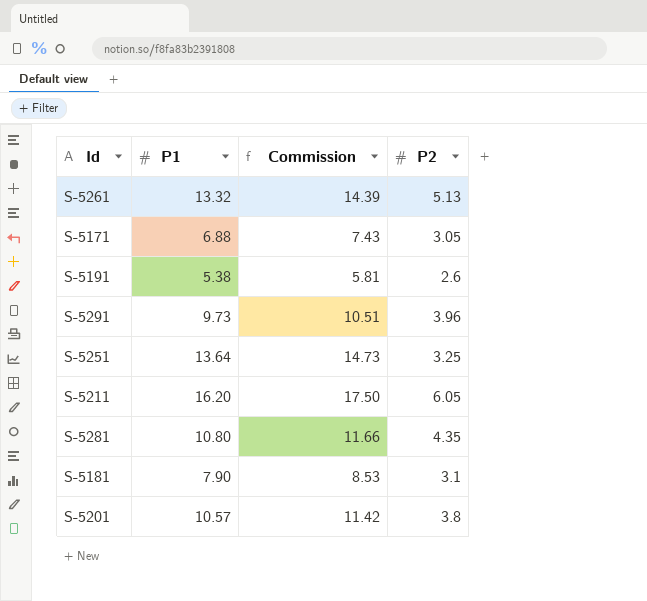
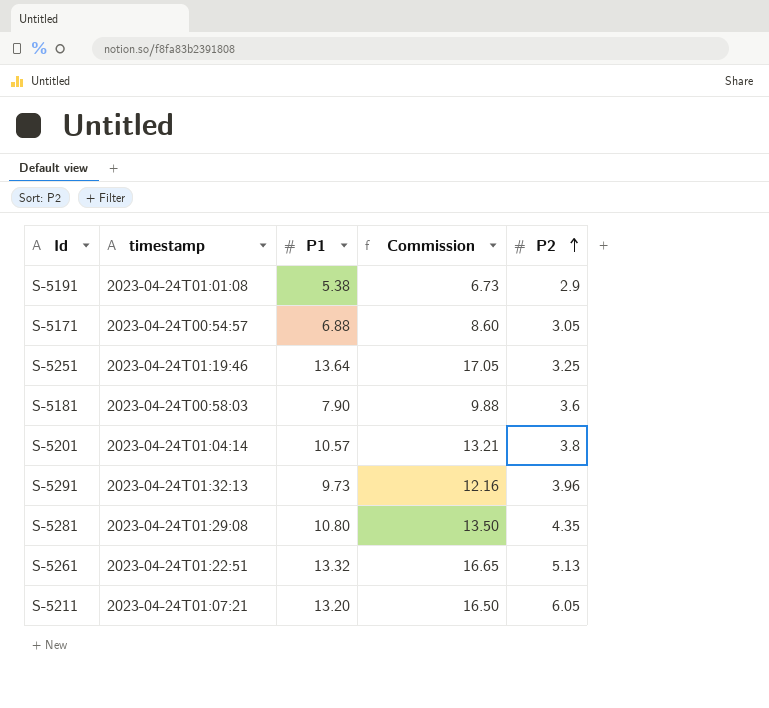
row order: none -> P2 ascending
column timestamp | position: none -> 2
column Commission | formula: [P1] * 1.08 -> [P1] * 1.25
S-5191 | P2: 2.6 -> 2.9
S-5181 | P2: 3.1 -> 3.6
S-5211 | P1: 16.20 -> 13.20

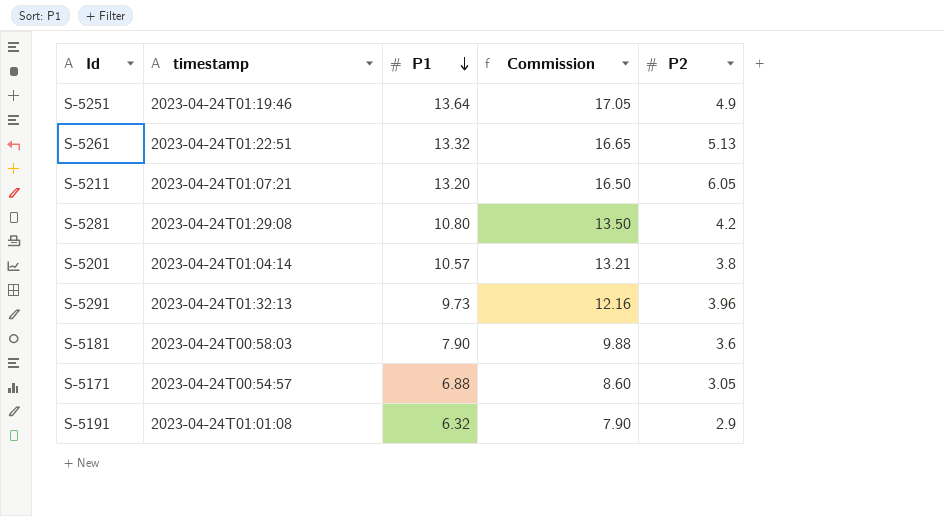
row order: P2 ascending -> P1 descending
S-5251 | P2: 3.25 -> 4.9
S-5281 | P2: 4.35 -> 4.2
S-5191 | P1: 5.38 -> 6.32
S-5191 | Commission: 6.73 -> 7.90

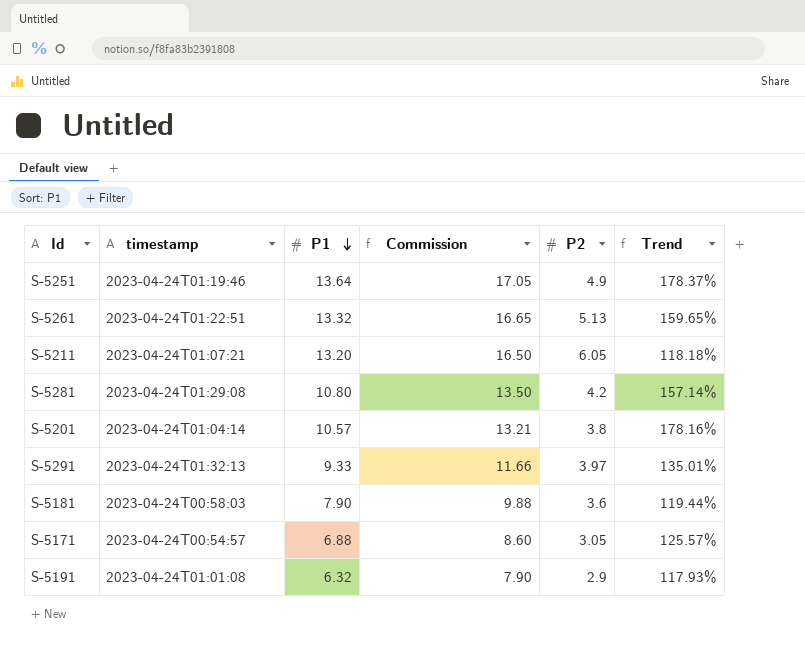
column Trend | formula: none -> ([P1] - [P2]) / [P2]
S-5291 | P1: 9.73 -> 9.33
S-5291 | Commission: 12.16 -> 11.66
S-5291 | P2: 3.96 -> 3.97

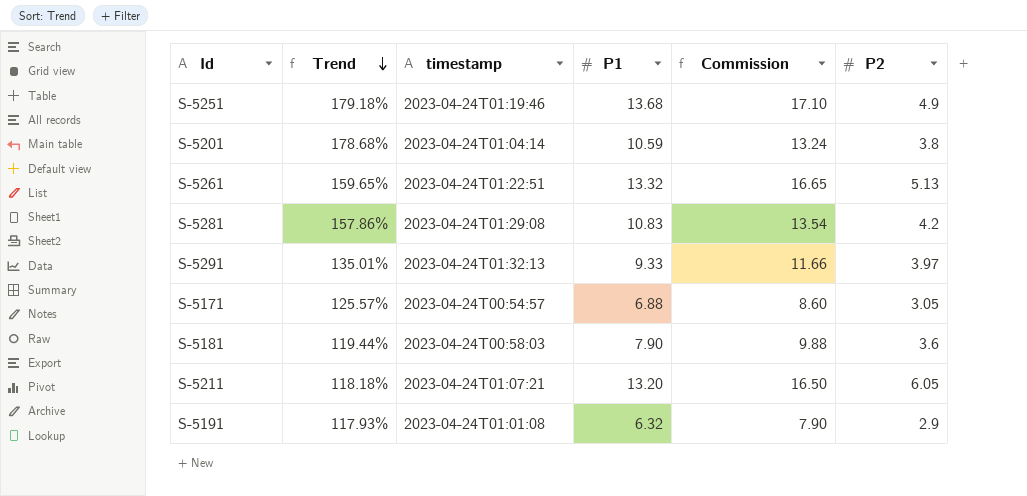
row order: P1 descending -> Trend descending
column Trend | position: 6 -> 2
S-5251 | Trend: 178.37% -> 179.18%
S-5251 | P1: 13.64 -> 13.68
S-5251 | Commission: 17.05 -> 17.10
S-5201 | Trend: 178.16% -> 178.68%
S-5201 | P1: 10.57 -> 10.59
S-5201 | Commission: 13.21 -> 13.24
S-5281 | Trend: 157.14% -> 157.86%
S-5281 | P1: 10.80 -> 10.83
S-5281 | Commission: 13.50 -> 13.54

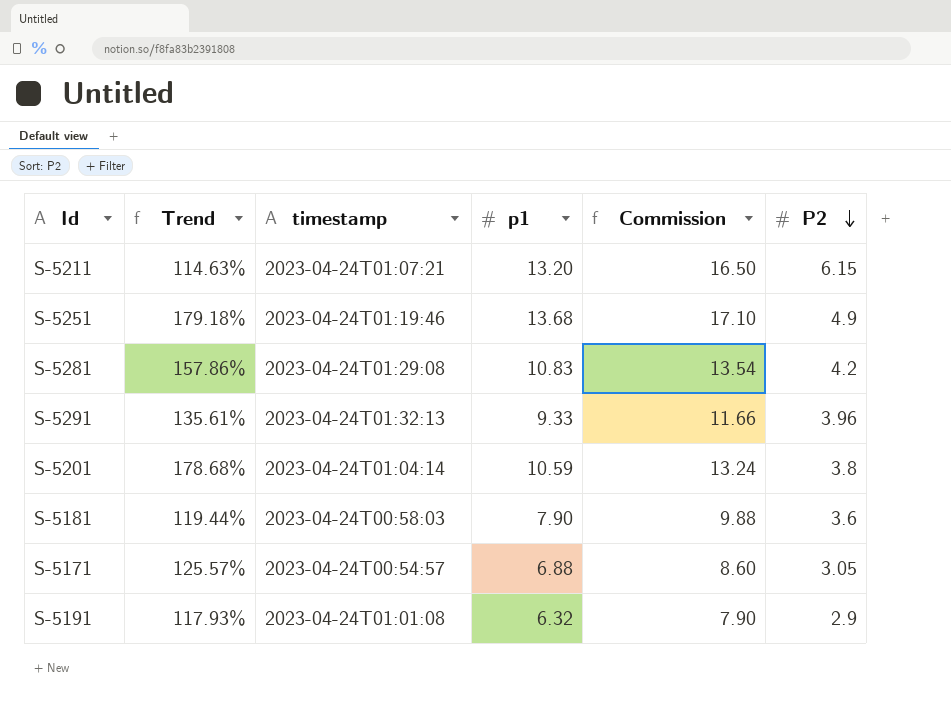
row order: Trend descending -> P2 descending
column name: P1 -> p1
row S-5261: 159.65% | 2023-04-24T01:22:51 | 13.32 | 16.65 | 5.13 -> none
S-5211 | Trend: 118.18% -> 114.63%
S-5211 | P2: 6.05 -> 6.15
S-5291 | Trend: 135.01% -> 135.61%
S-5291 | P2: 3.97 -> 3.96

